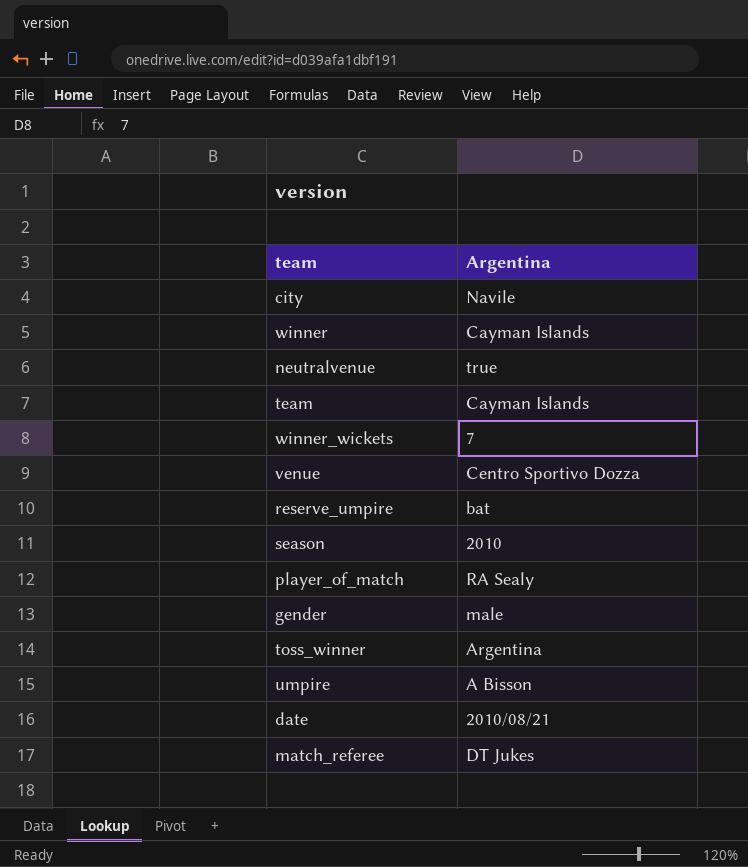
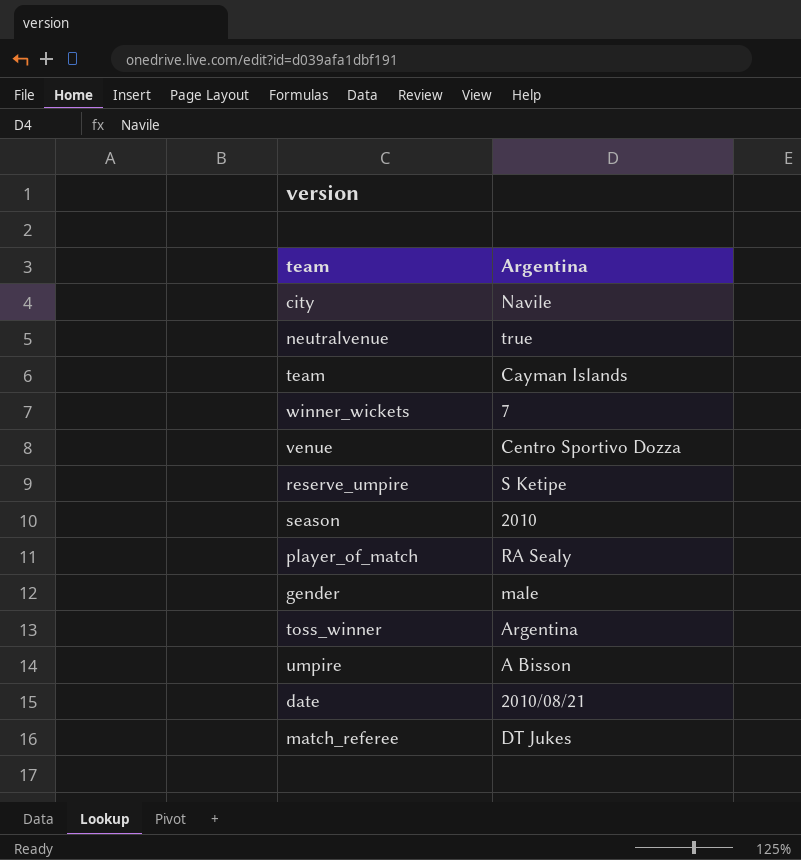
row winner: Cayman Islands -> none
reserve_umpire | Argentina: bat -> S Ketipe

